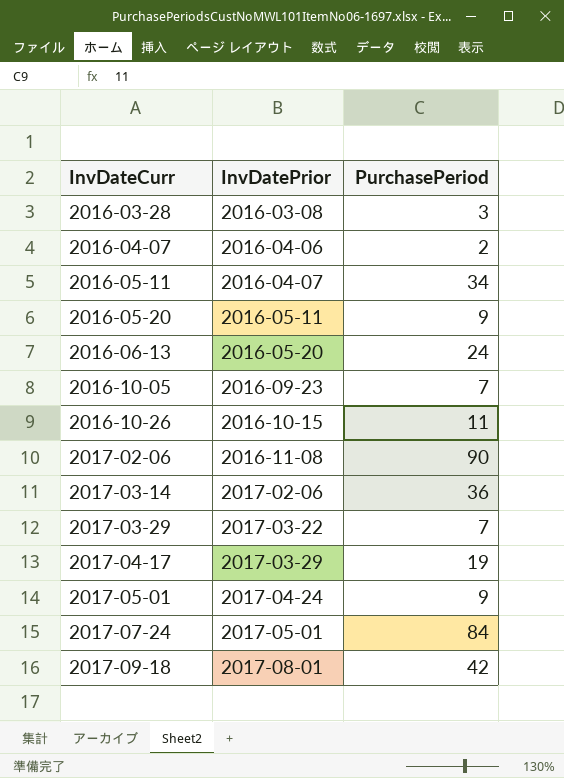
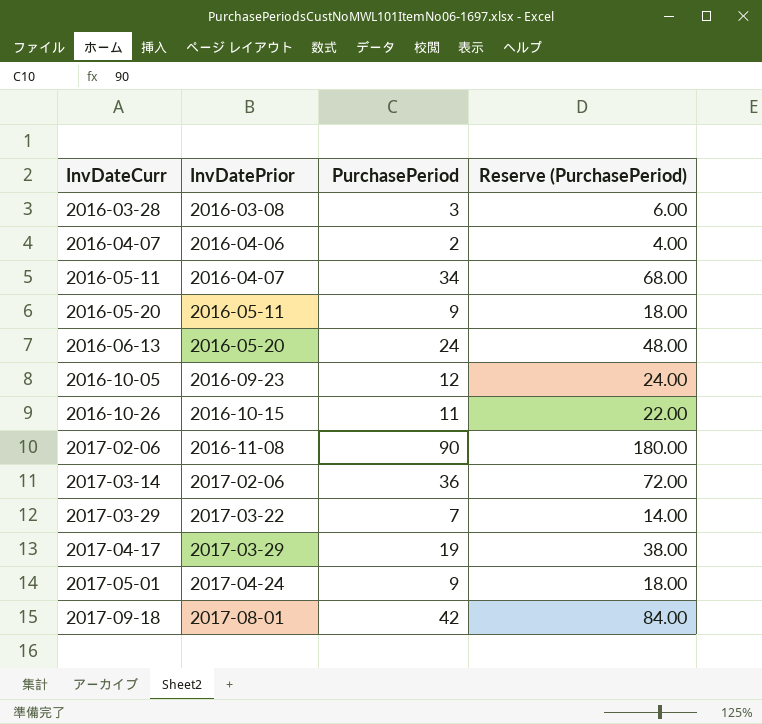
column Reserve (PurchasePeriod) | formula: none -> [PurchasePeriod] * 2
row 2017-07-24: 2017-05-01 | 84 -> none
2016-10-05 | PurchasePeriod: 7 -> 12

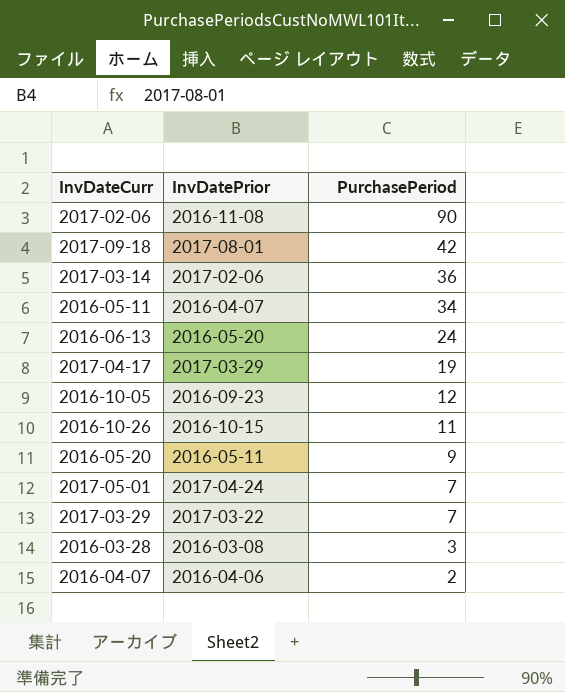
row order: InvDateCurr ascending -> PurchasePeriod descending
column Reserve (PurchasePeriod) | formula: [PurchasePeriod] * 2 -> none
2017-05-01 | PurchasePeriod: 9 -> 7

